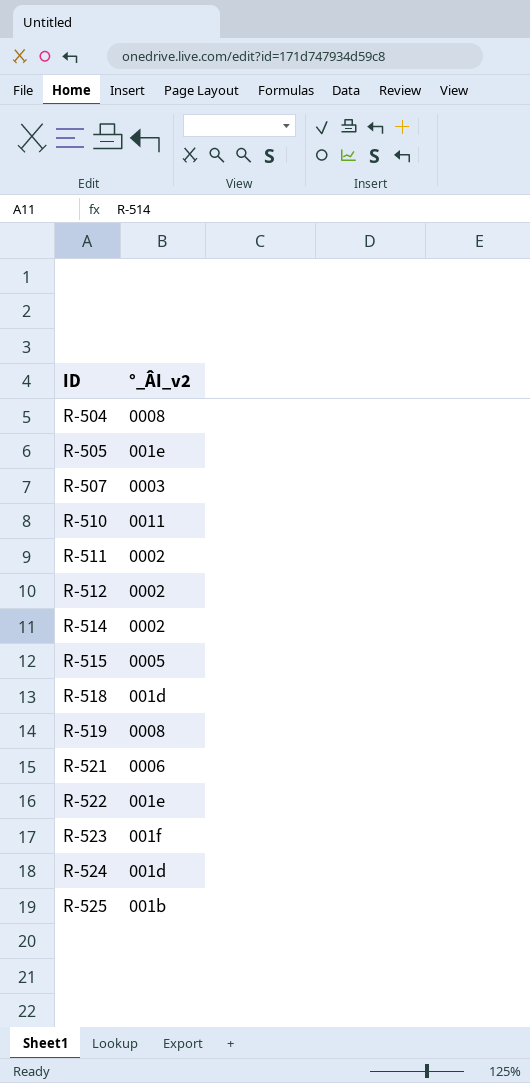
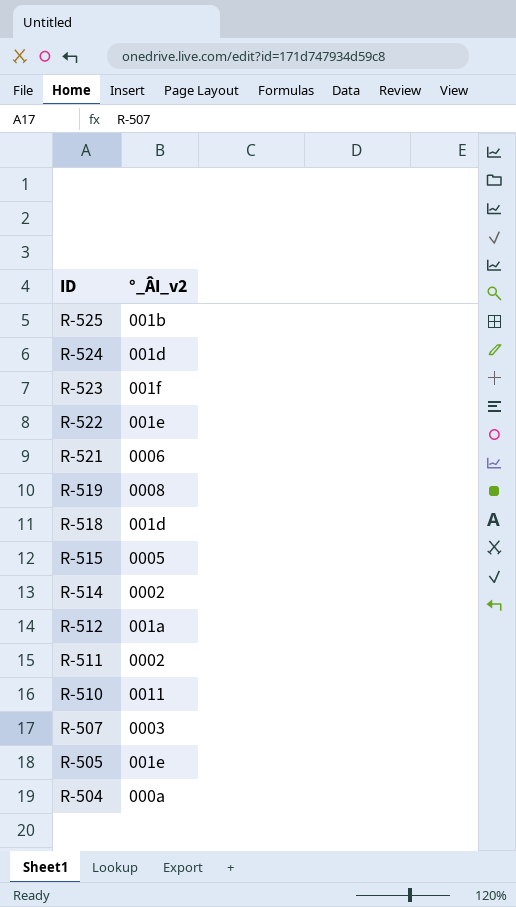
row order: ID ascending -> ID descending
R-512 | °_ÂI_v2: 0002 -> 001a
R-504 | °_ÂI_v2: 0008 -> 000a

